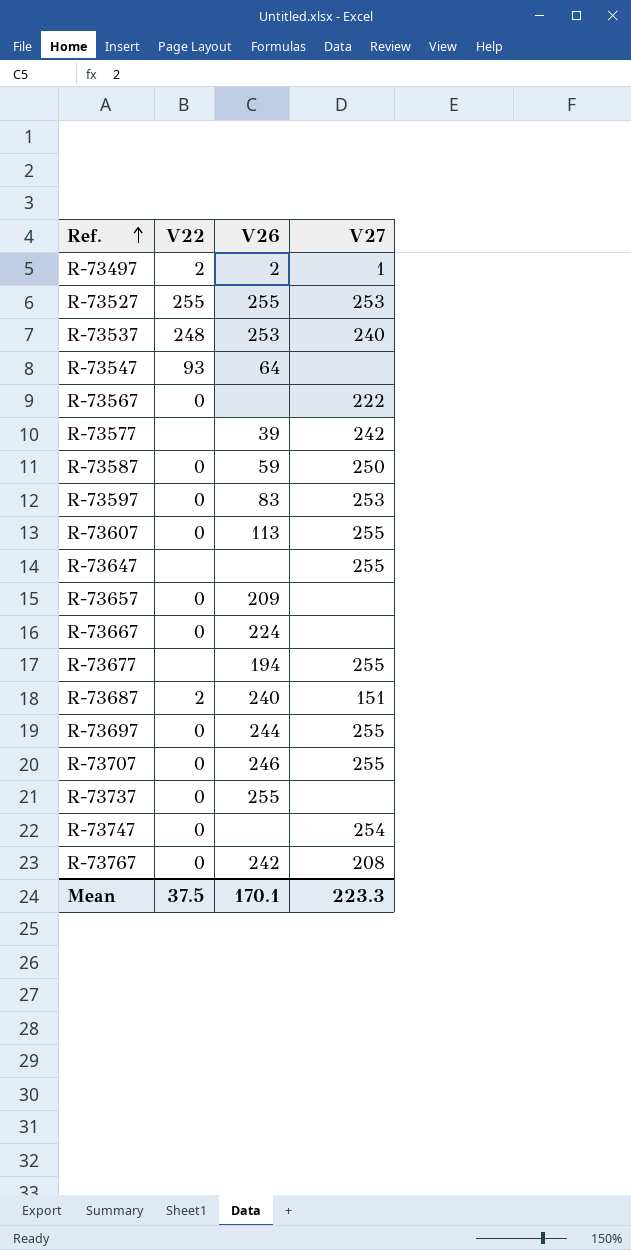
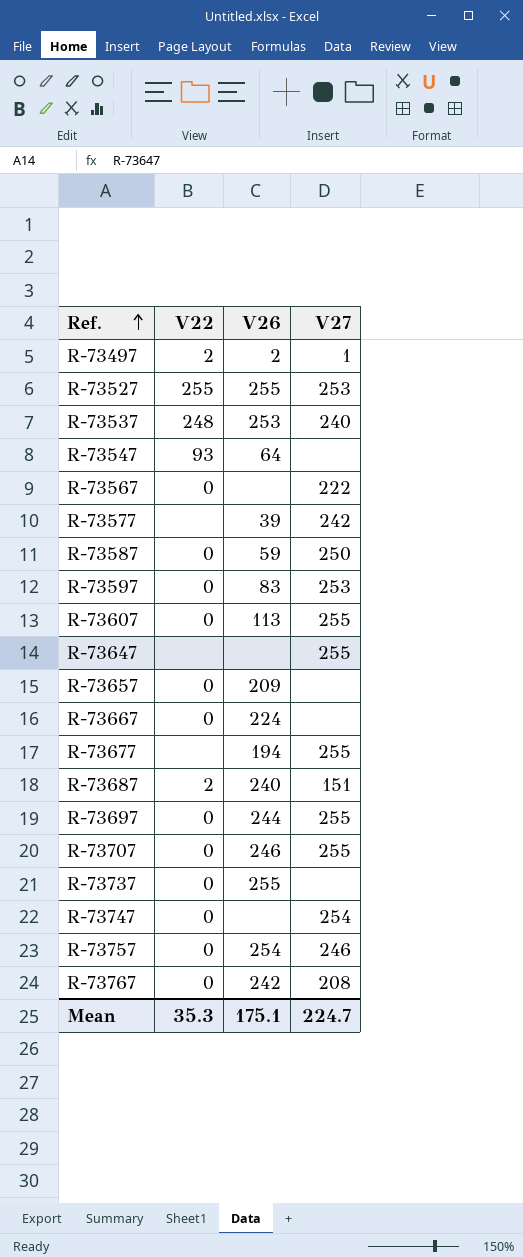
row R-73757: none -> 0 | 254 | 246
Mean | V22: 37.5 -> 35.3
Mean | V26: 170.1 -> 175.1
Mean | V27: 223.3 -> 224.7

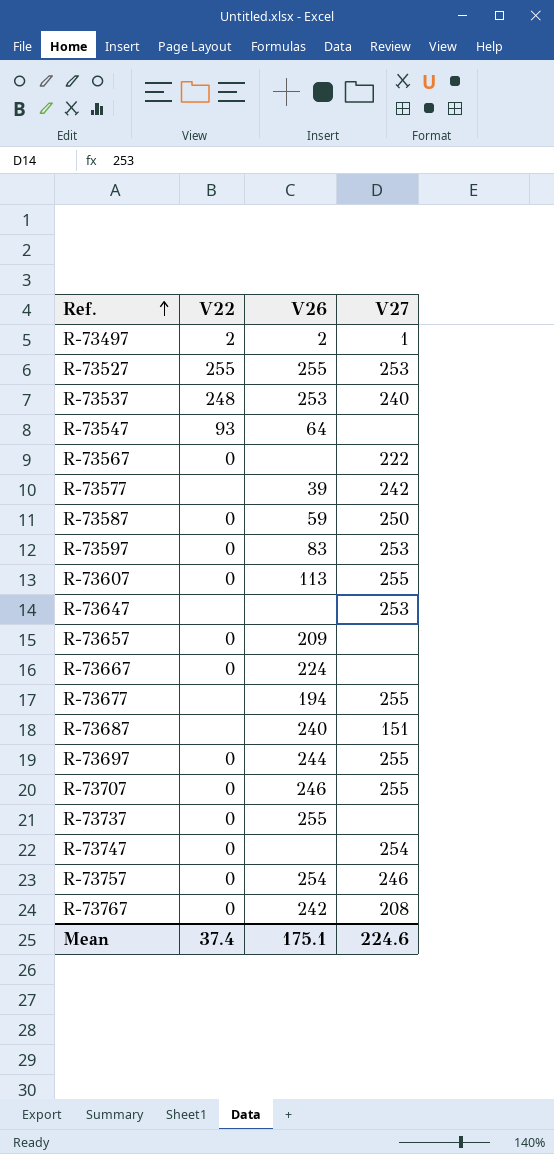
R-73647 | V27: 255 -> 253
R-73687 | V22: 2 -> none
Mean | V22: 35.3 -> 37.4
Mean | V27: 224.7 -> 224.6

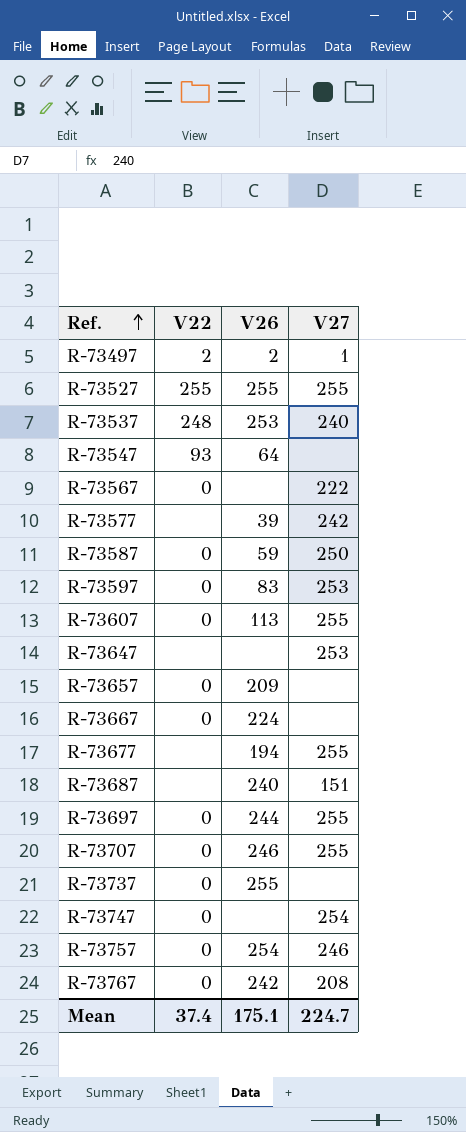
R-73527 | V27: 253 -> 255
Mean | V27: 224.6 -> 224.7

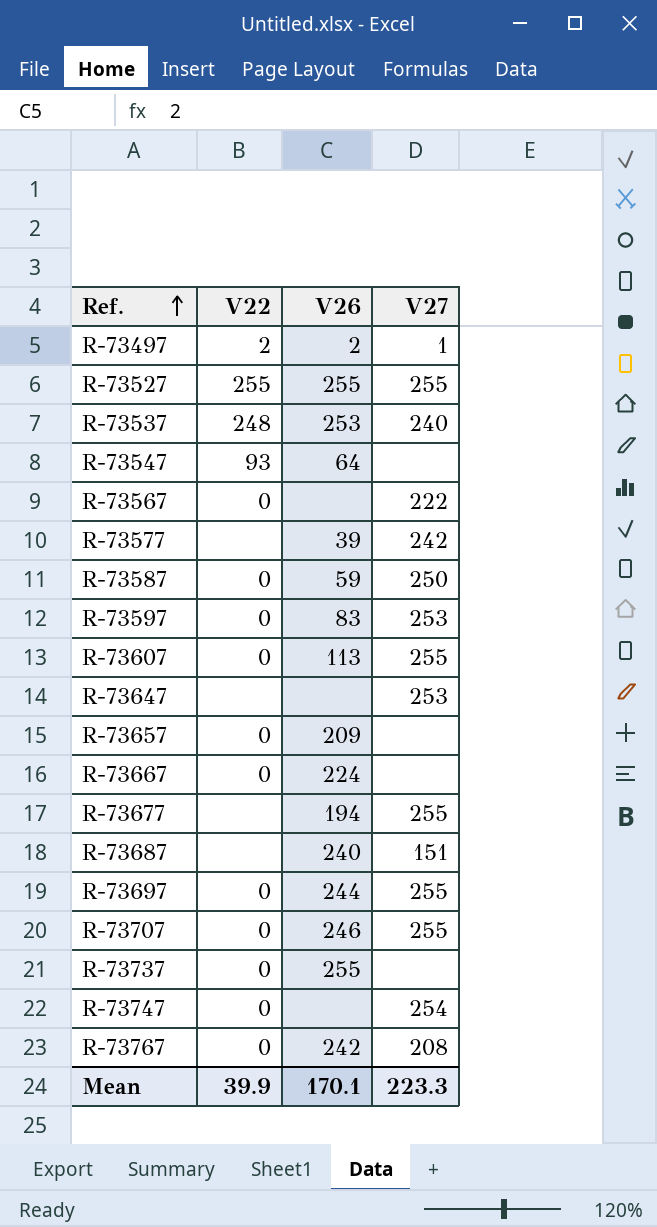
row R-73757: 0 | 254 | 246 -> none
Mean | V22: 37.4 -> 39.9
Mean | V26: 175.1 -> 170.1
Mean | V27: 224.7 -> 223.3

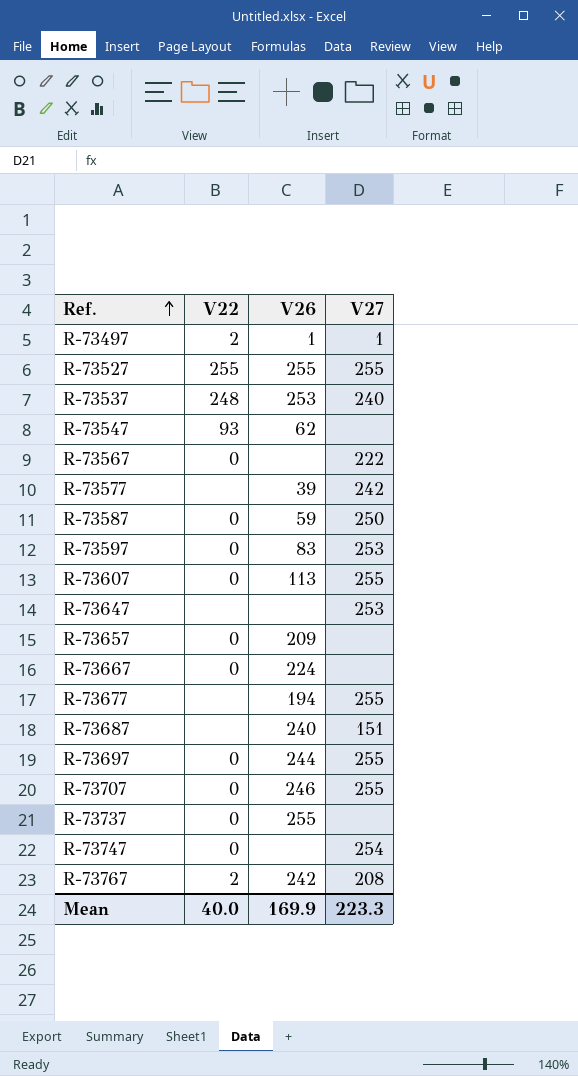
R-73497 | V26: 2 -> 1
R-73547 | V26: 64 -> 62
R-73767 | V22: 0 -> 2
Mean | V22: 39.9 -> 40.0
Mean | V26: 170.1 -> 169.9

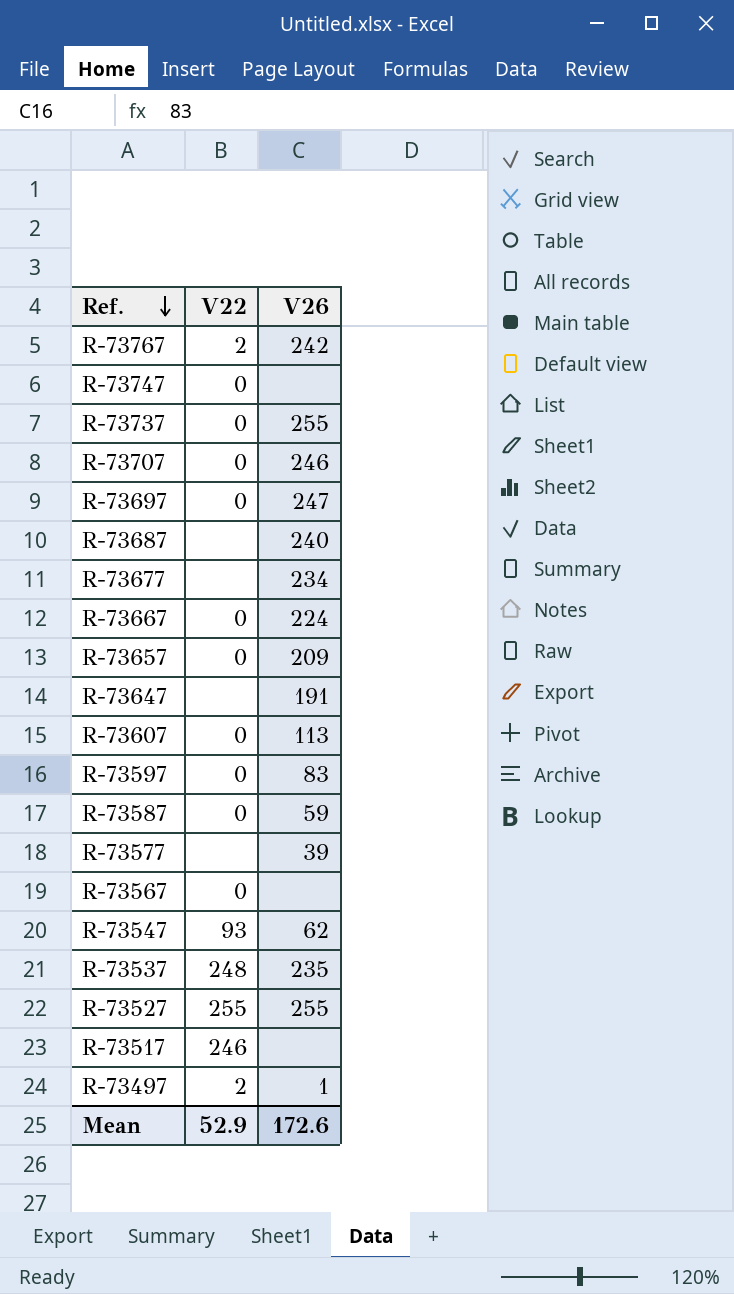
row order: Ref. ascending -> Ref. descending
column V27 | position: 4 -> none
R-73697 | V26: 244 -> 247
R-73677 | V26: 194 -> 234
R-73647 | V26: none -> 191
R-73537 | V26: 253 -> 235
row R-73517: none -> 246 | none
Mean | V22: 40.0 -> 52.9
Mean | V26: 169.9 -> 172.6

